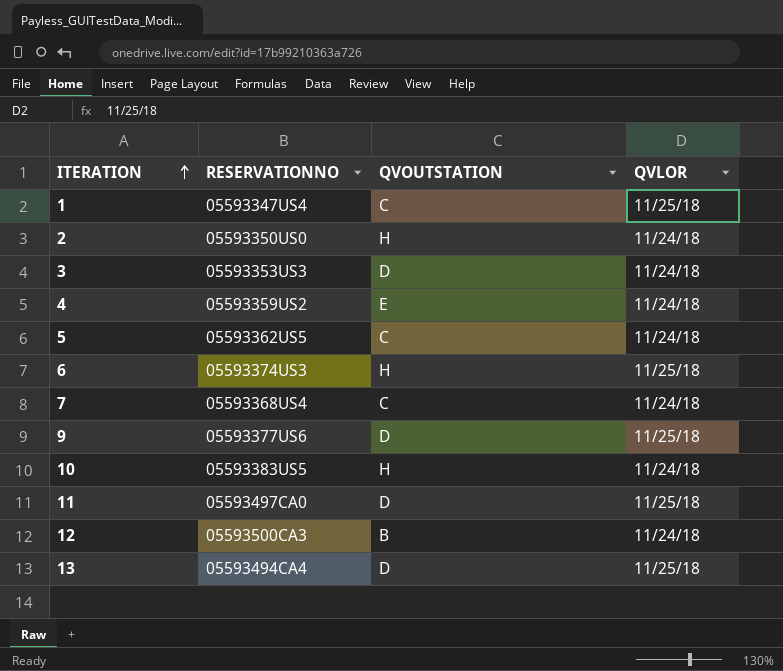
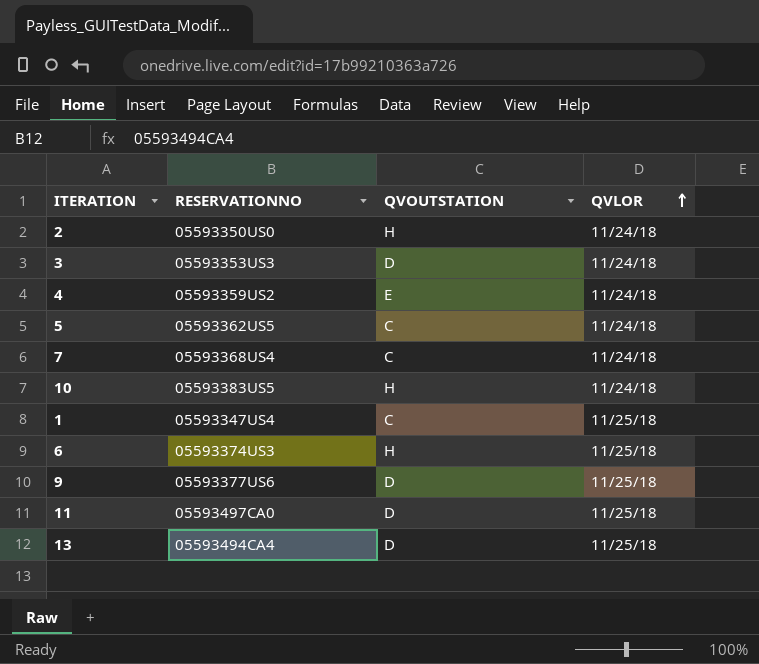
row order: ITERATION ascending -> QVLOR ascending
row 12: 05593500CA3 | B | 11/24/18 -> none

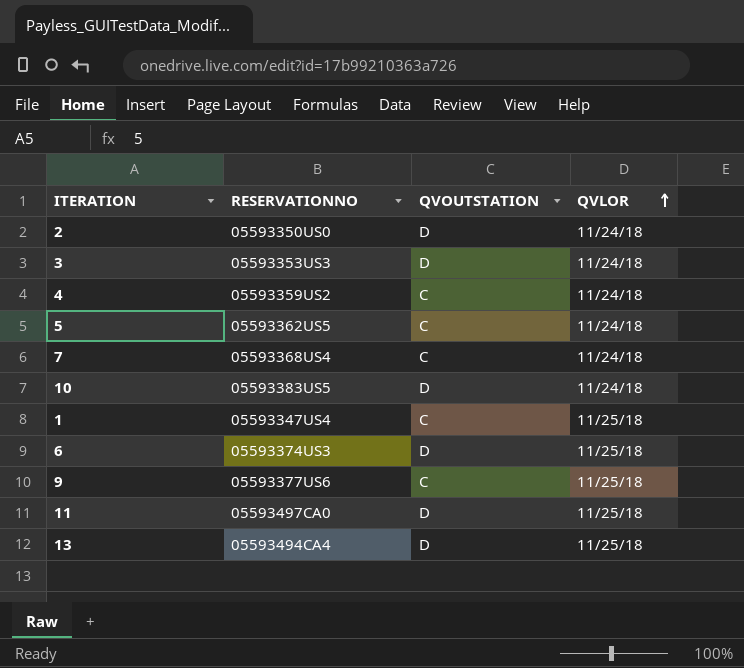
2 | QVOUTSTATION: H -> D
4 | QVOUTSTATION: E -> C
10 | QVOUTSTATION: H -> D
6 | QVOUTSTATION: H -> D
9 | QVOUTSTATION: D -> C

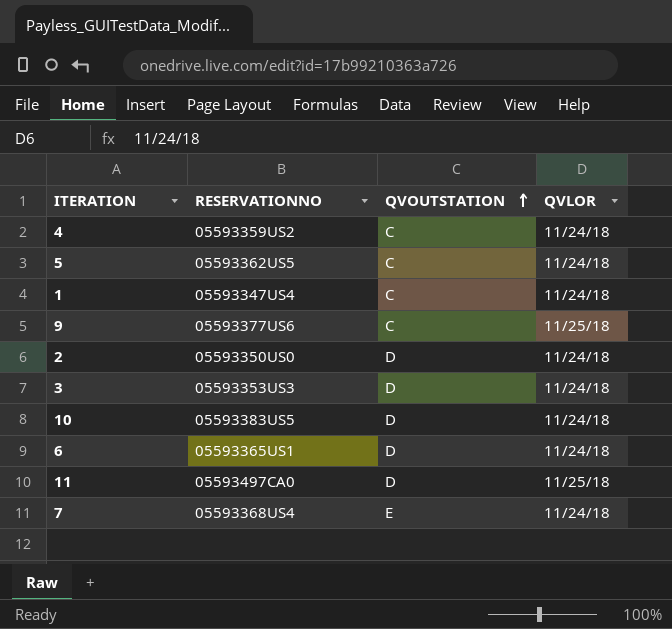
row order: QVLOR ascending -> QVOUTSTATION ascending
row 13: 05593494CA4 | D | 11/25/18 -> none
1 | QVLOR: 11/25/18 -> 11/24/18
6 | RESERVATIONNO: 05593374US3 -> 05593365US1
6 | QVLOR: 11/25/18 -> 11/24/18
7 | QVOUTSTATION: C -> E

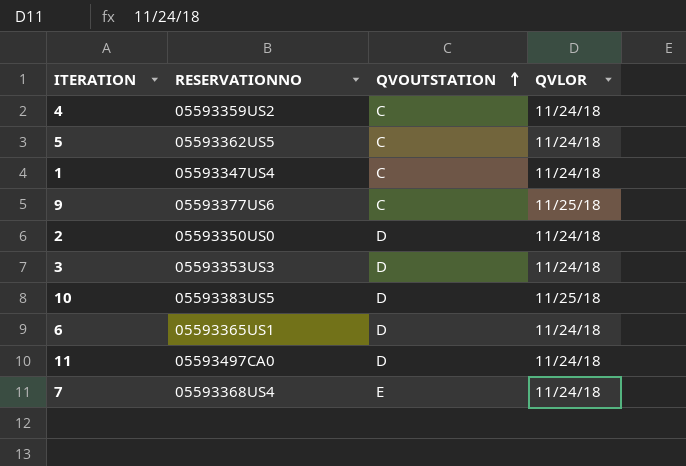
10 | QVLOR: 11/24/18 -> 11/25/18
11 | QVLOR: 11/25/18 -> 11/24/18

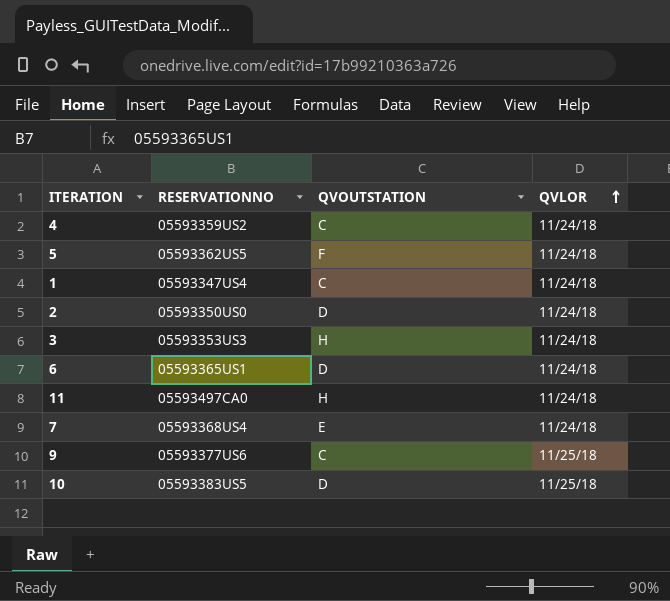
row order: QVOUTSTATION ascending -> QVLOR ascending
5 | QVOUTSTATION: C -> F
3 | QVOUTSTATION: D -> H
11 | QVOUTSTATION: D -> H

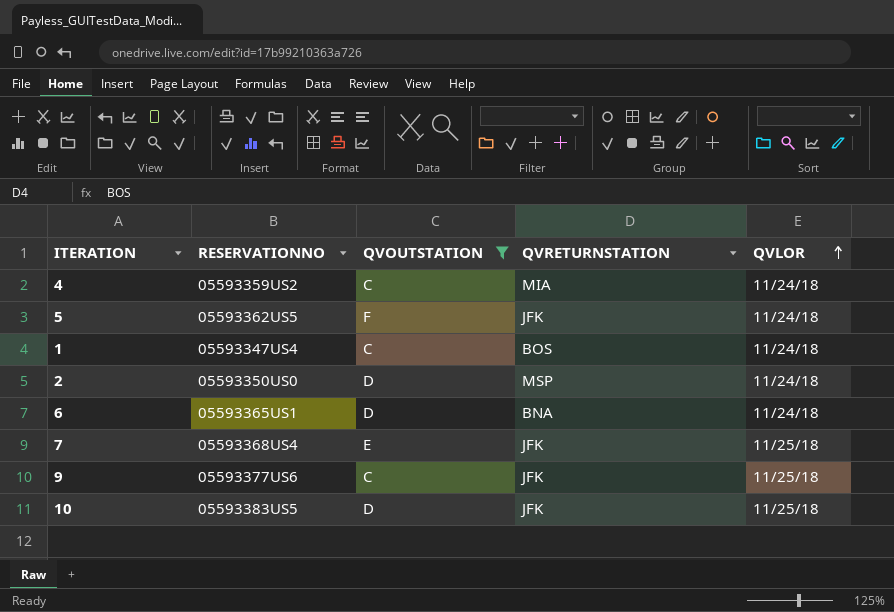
filter: none -> QVOUTSTATION != H
column QVRETURNSTATION | position: none -> 4
7 | QVLOR: 11/24/18 -> 11/25/18

